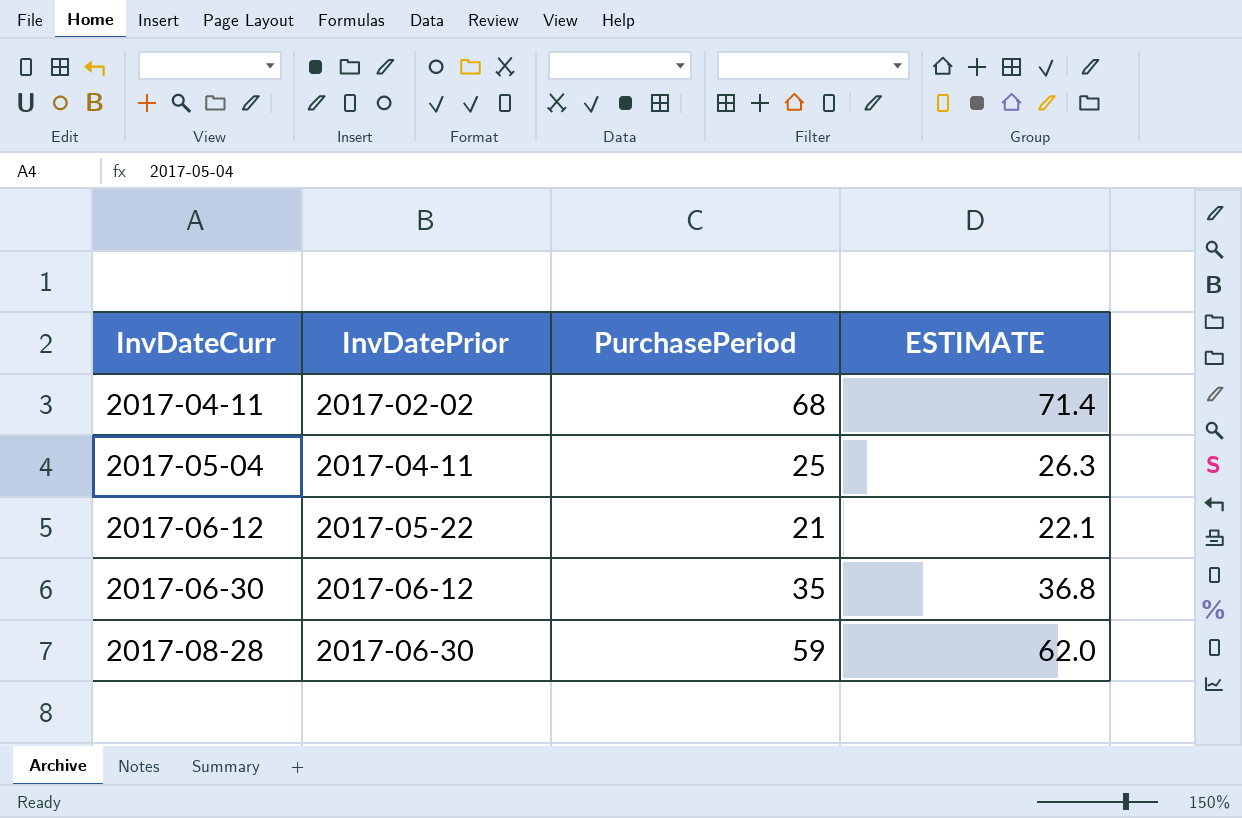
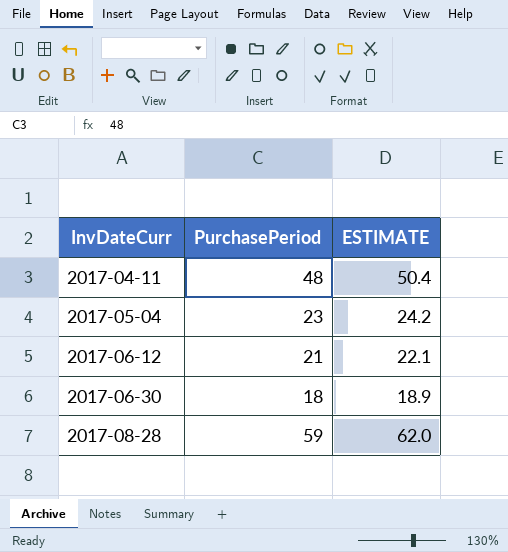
column InvDatePrior | position: 2 -> none
2017-04-11 | PurchasePeriod: 68 -> 48
2017-04-11 | ESTIMATE: 71.4 -> 50.4
2017-05-04 | PurchasePeriod: 25 -> 23
2017-05-04 | ESTIMATE: 26.3 -> 24.2
2017-06-30 | PurchasePeriod: 35 -> 18
2017-06-30 | ESTIMATE: 36.8 -> 18.9

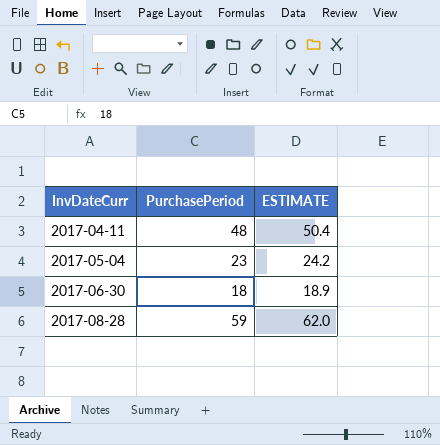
row 2017-06-12: 21 | 22.1 -> none

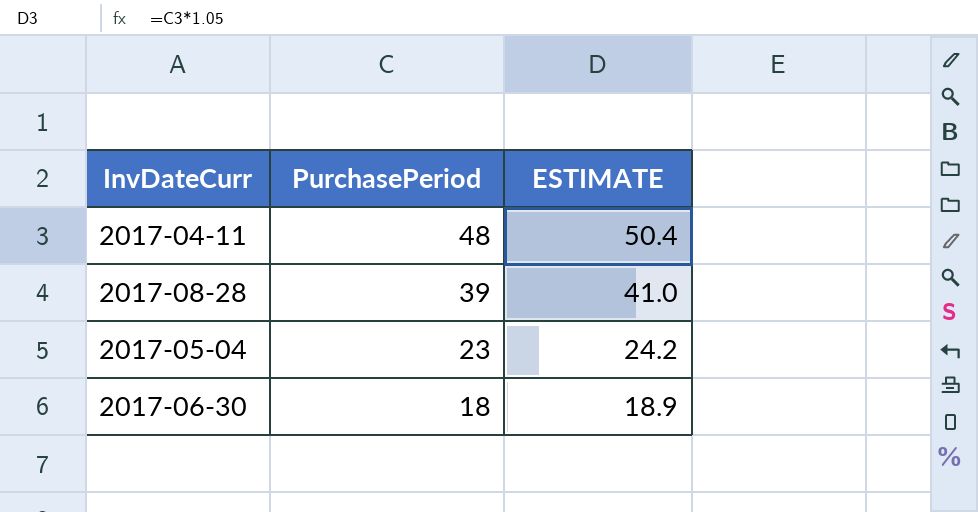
row order: InvDateCurr ascending -> PurchasePeriod descending
2017-08-28 | PurchasePeriod: 59 -> 39
2017-08-28 | ESTIMATE: 62.0 -> 41.0

